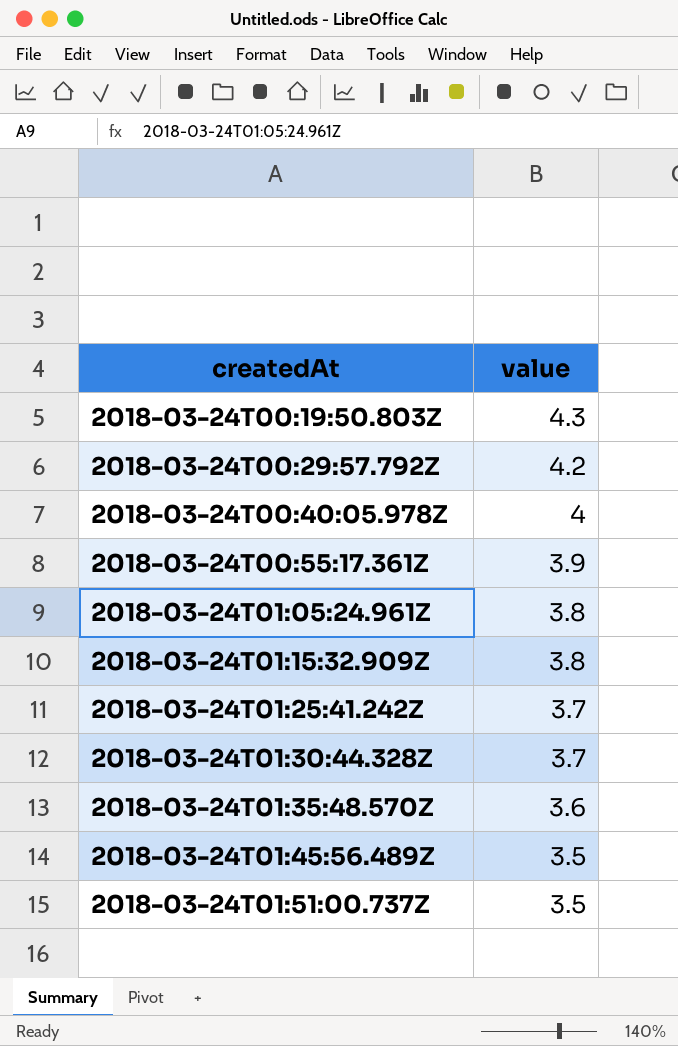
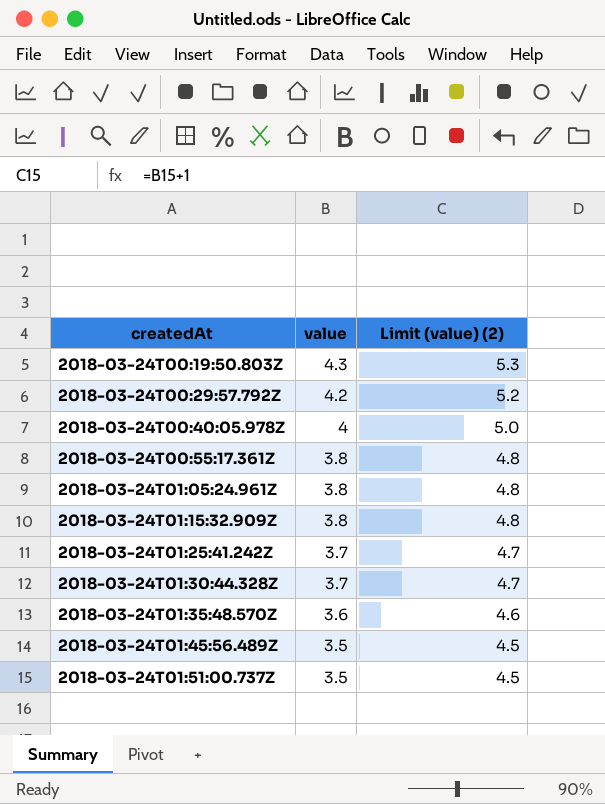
column Limit (value) (2) | formula: none -> [value] + 1
2018-03-24T00:55:17.361Z | value: 3.9 -> 3.8

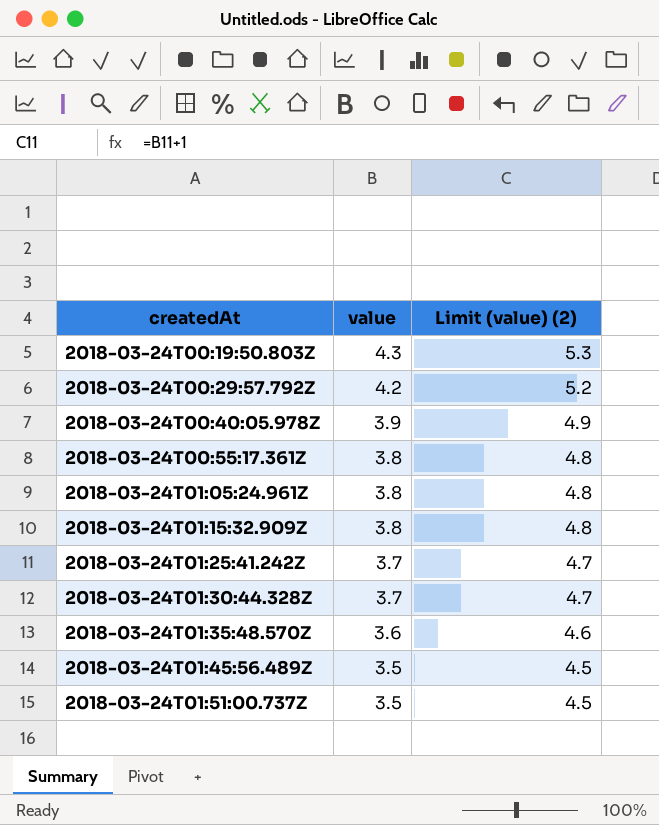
2018-03-24T00:40:05.978Z | value: 4 -> 3.9
2018-03-24T00:40:05.978Z | Limit (value) (2): 5.0 -> 4.9

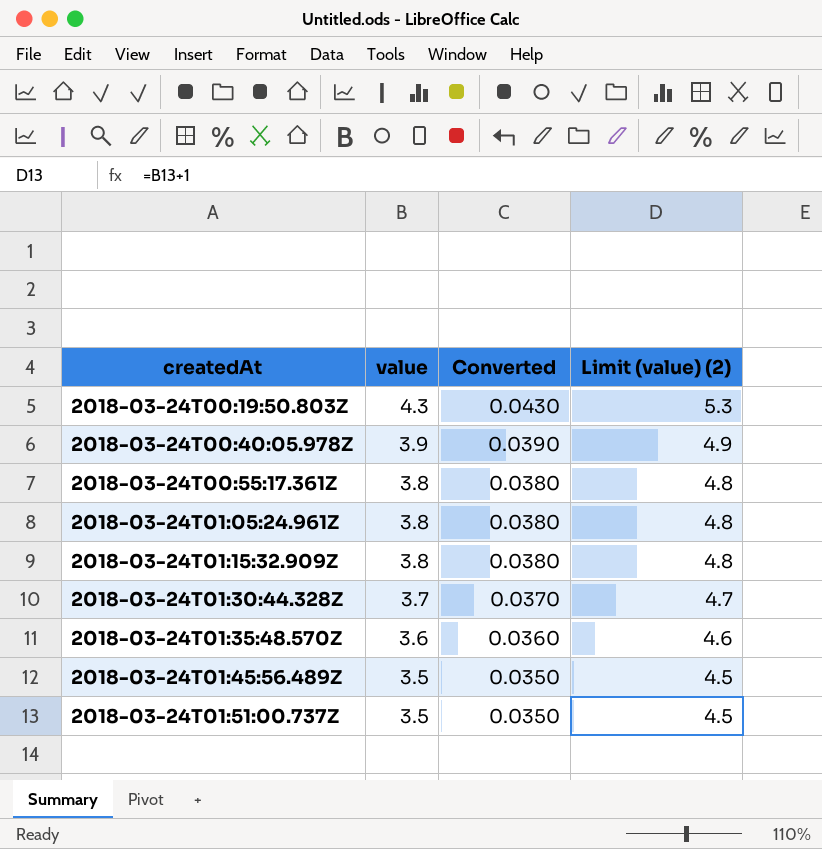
column Converted | formula: none -> [value] * 0.01
row 2018-03-24T00:29:57.792Z: 4.2 | 5.2 -> none
row 2018-03-24T01:25:41.242Z: 3.7 | 4.7 -> none

